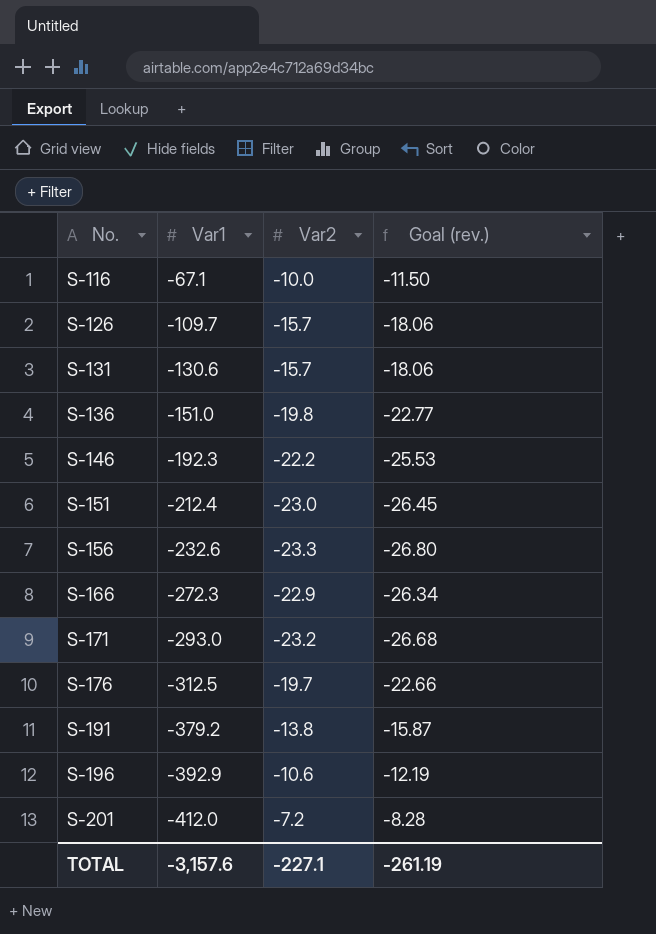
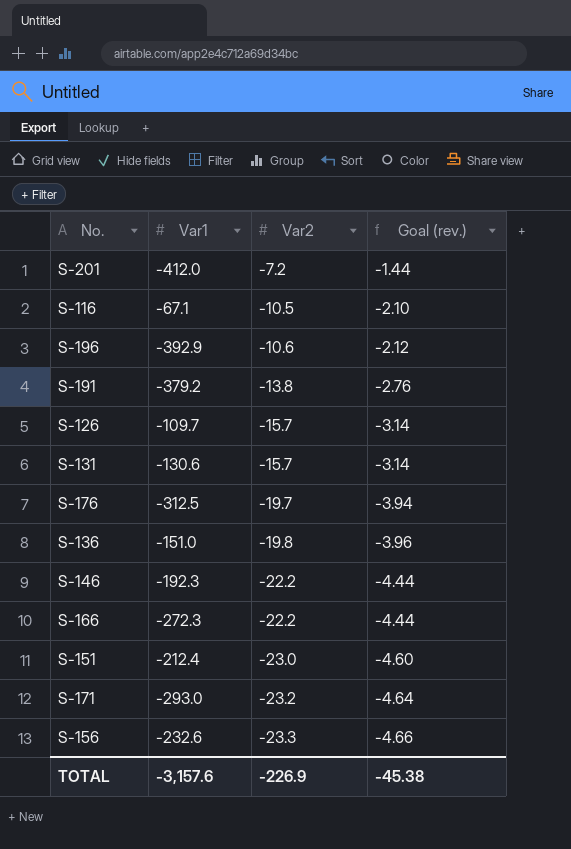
row order: No. ascending -> Var2 descending
column Goal (rev.) | formula: [Var2] * 1.15 -> [Var2] * 0.2
S-116 | Var2: -10.0 -> -10.5
S-166 | Var2: -22.9 -> -22.2
TOTAL | Var2: -227.1 -> -226.9
TOTAL | Goal (rev.): -261.19 -> -45.38

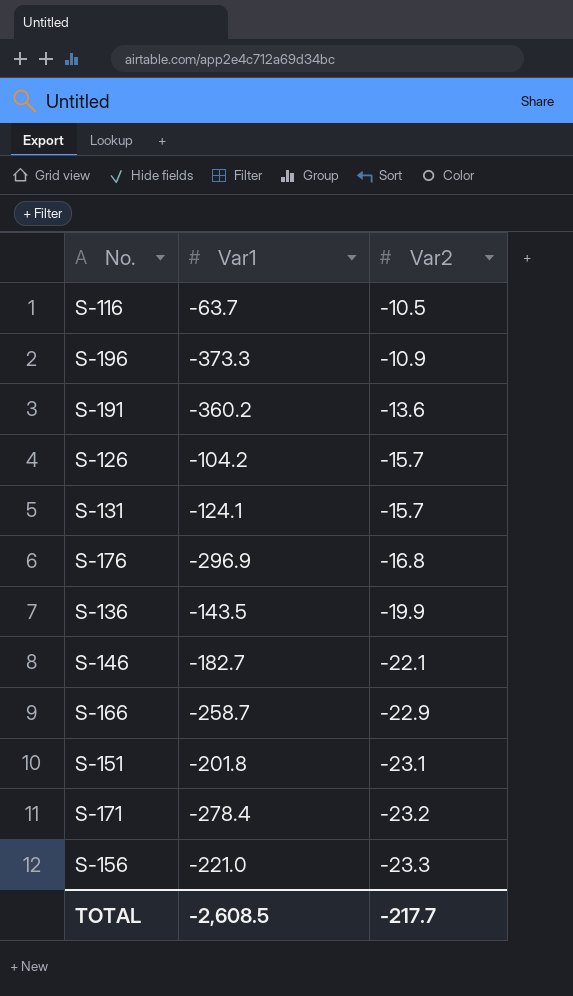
column Goal (rev.) | formula: [Var2] * 0.2 -> none
row S-201: -412.0 | -7.2 | -1.44 -> none
S-116 | Var1: -67.1 -> -63.7
S-196 | Var1: -392.9 -> -373.3
S-196 | Var2: -10.6 -> -10.9
S-191 | Var1: -379.2 -> -360.2
S-191 | Var2: -13.8 -> -13.6
S-126 | Var1: -109.7 -> -104.2
S-131 | Var1: -130.6 -> -124.1
S-176 | Var1: -312.5 -> -296.9
S-176 | Var2: -19.7 -> -16.8
S-136 | Var1: -151.0 -> -143.5
S-136 | Var2: -19.8 -> -19.9
S-146 | Var1: -192.3 -> -182.7
S-146 | Var2: -22.2 -> -22.1
S-166 | Var1: -272.3 -> -258.7
S-166 | Var2: -22.2 -> -22.9
S-151 | Var1: -212.4 -> -201.8
S-151 | Var2: -23.0 -> -23.1
S-171 | Var1: -293.0 -> -278.4
S-156 | Var1: -232.6 -> -221.0
TOTAL | Var1: -3,157.6 -> -2,608.5
TOTAL | Var2: -226.9 -> -217.7

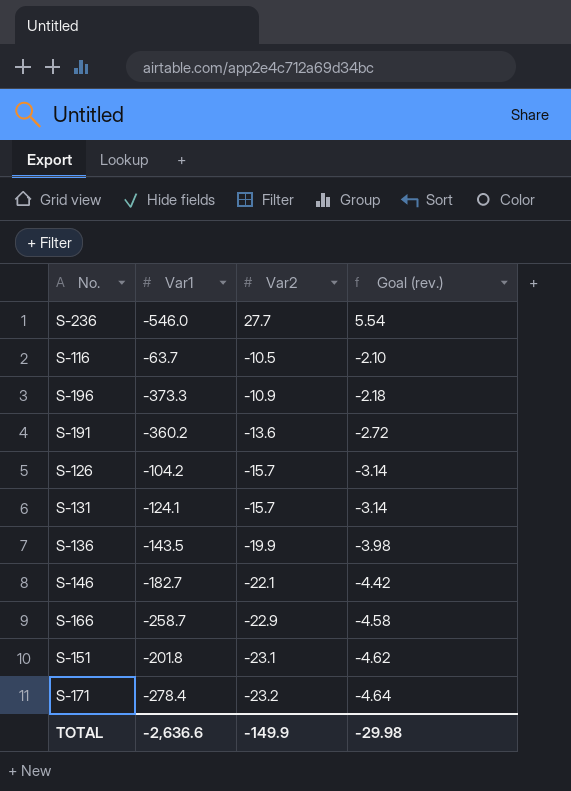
column Goal (rev.) | formula: none -> [Var2] * 0.2
row S-176: -296.9 | -16.8 -> none
row S-156: -221.0 | -23.3 -> none
row S-236: none -> -546.0 | 27.7 | 5.54
TOTAL | Var1: -2,608.5 -> -2,636.6
TOTAL | Var2: -217.7 -> -149.9

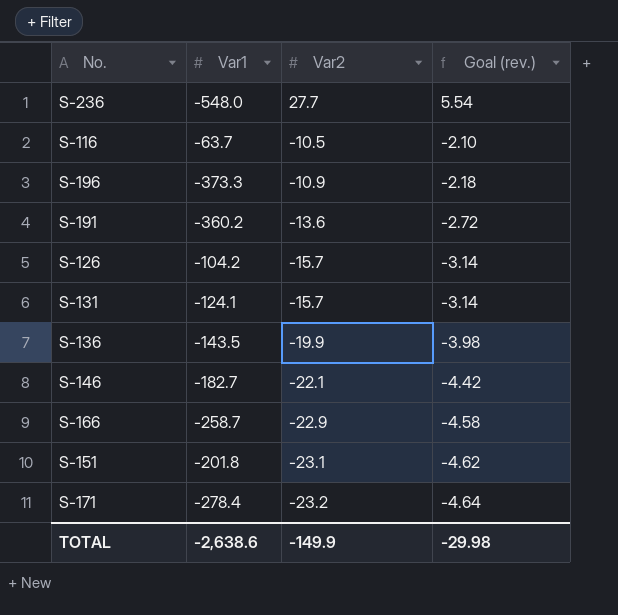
S-236 | Var1: -546.0 -> -548.0
TOTAL | Var1: -2,636.6 -> -2,638.6

